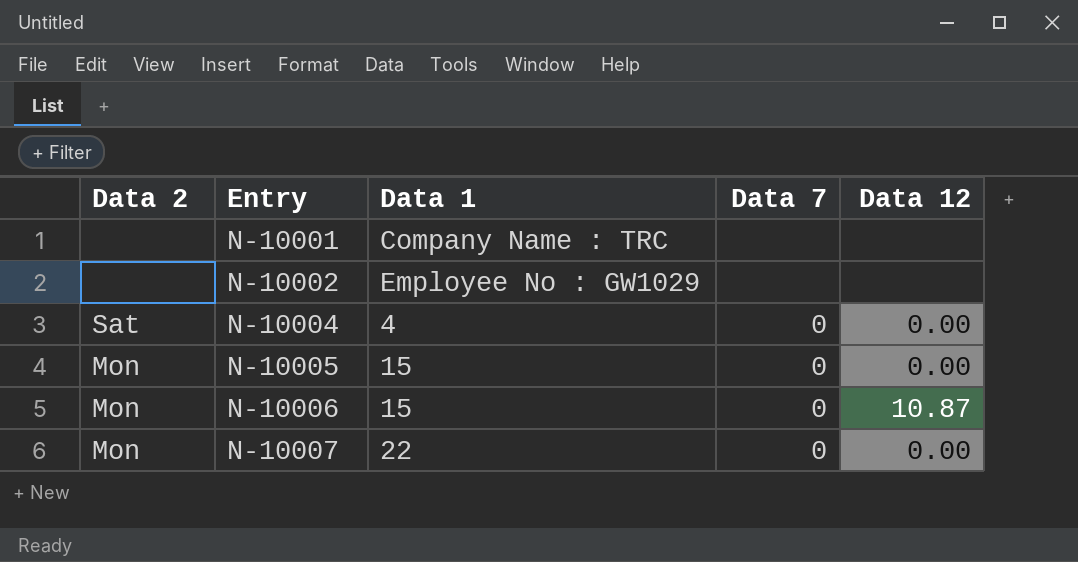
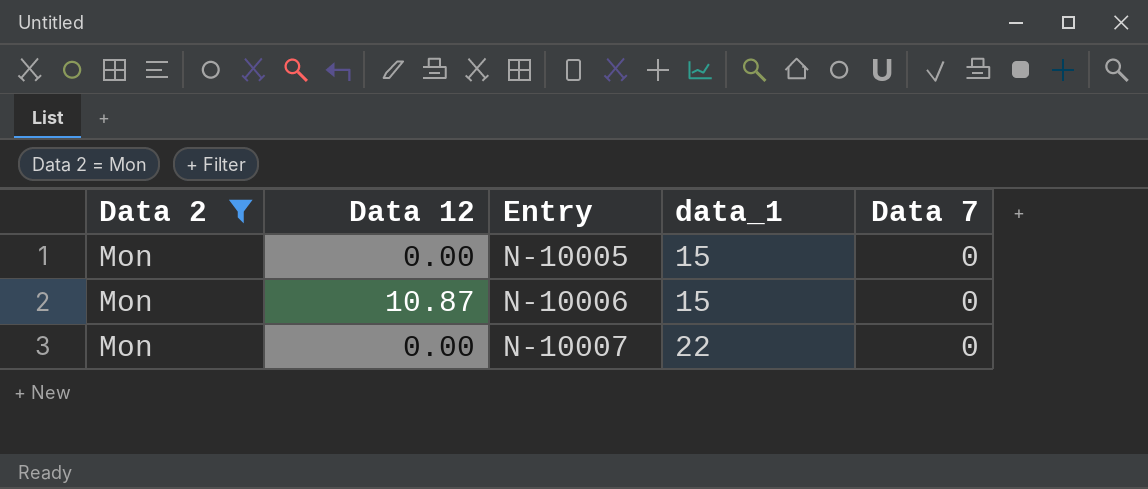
filter: none -> Data 2 = Mon
column Data 12 | position: 5 -> 2
column name: Data 1 -> data_1

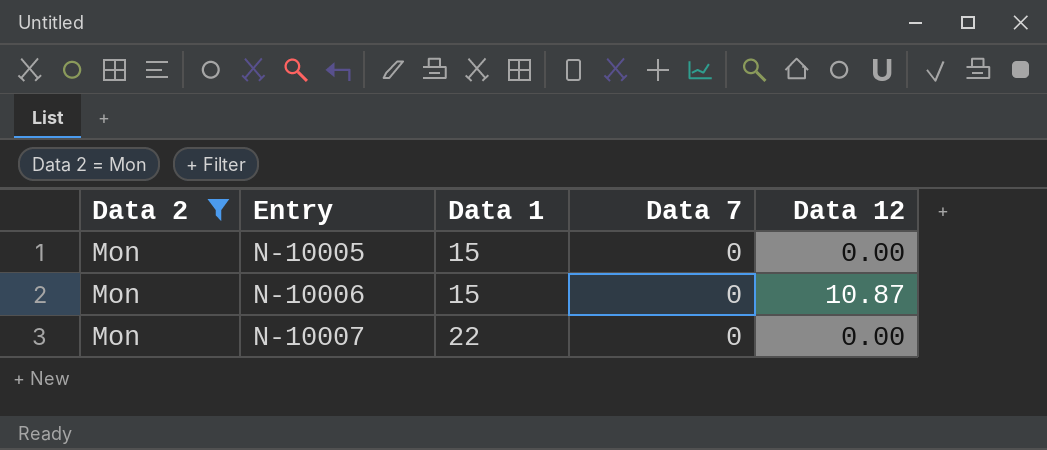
column name: data_1 -> Data 1
column Data 12 | position: 2 -> 5

